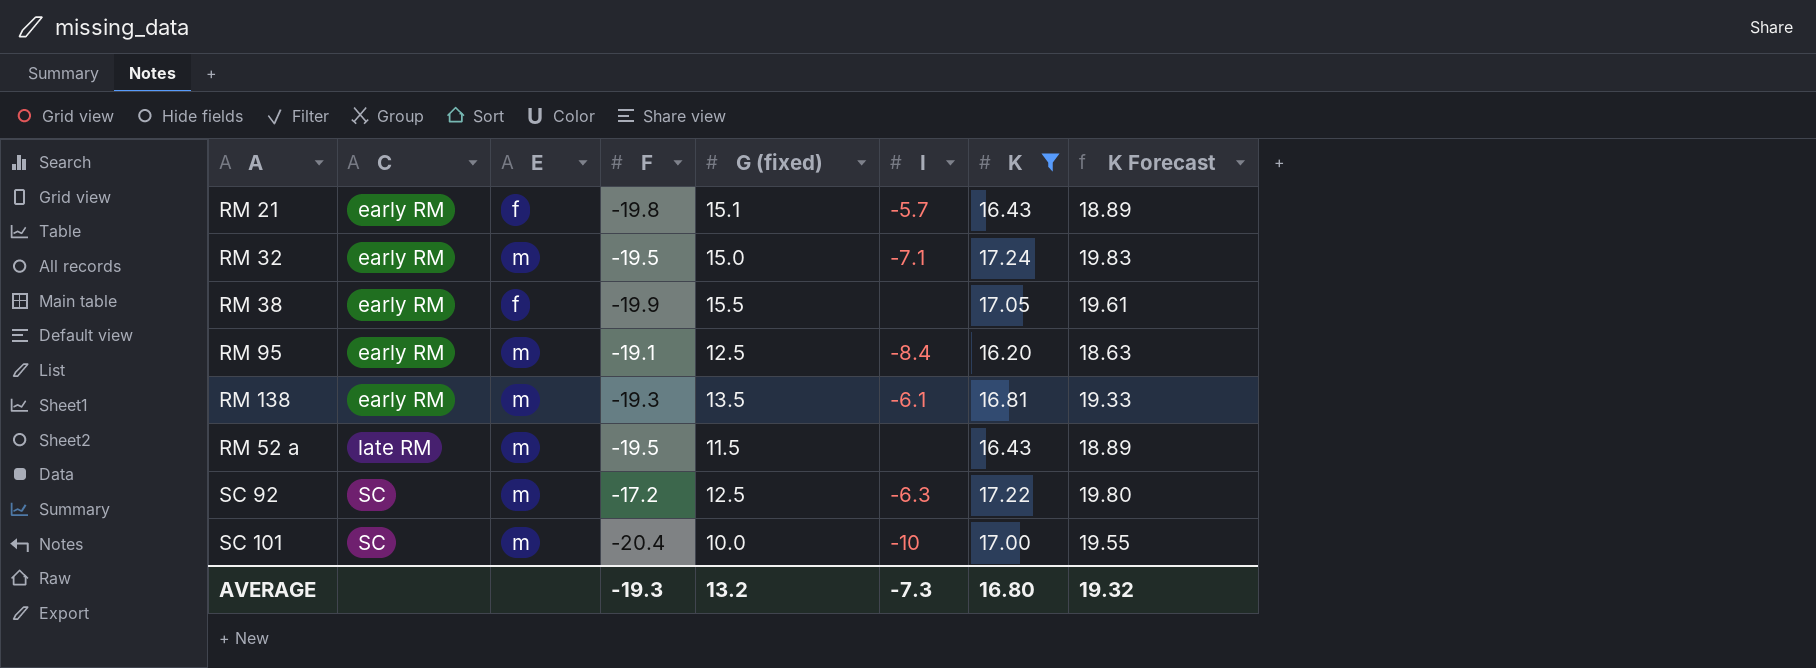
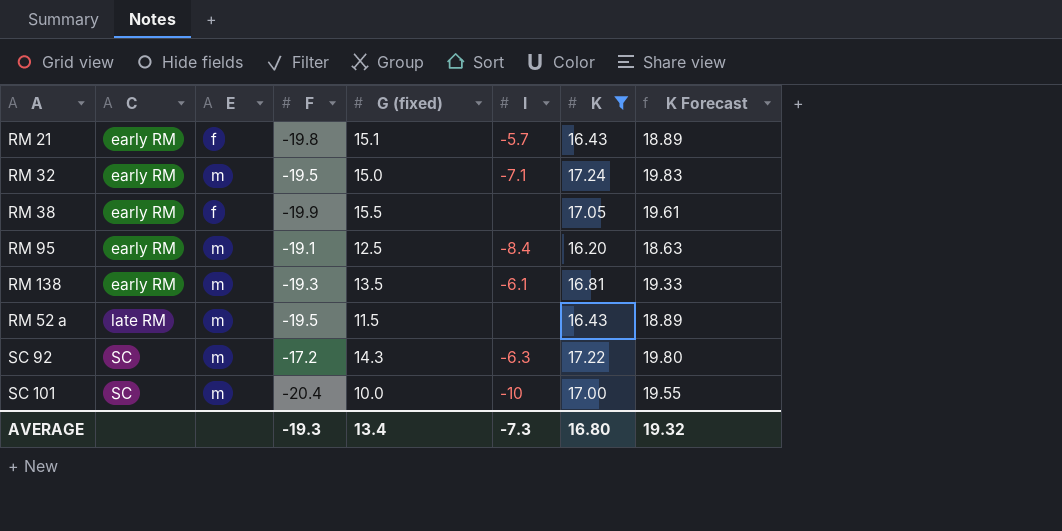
SC 92 | G (fixed): 12.5 -> 14.3
AVERAGE | G (fixed): 13.2 -> 13.4

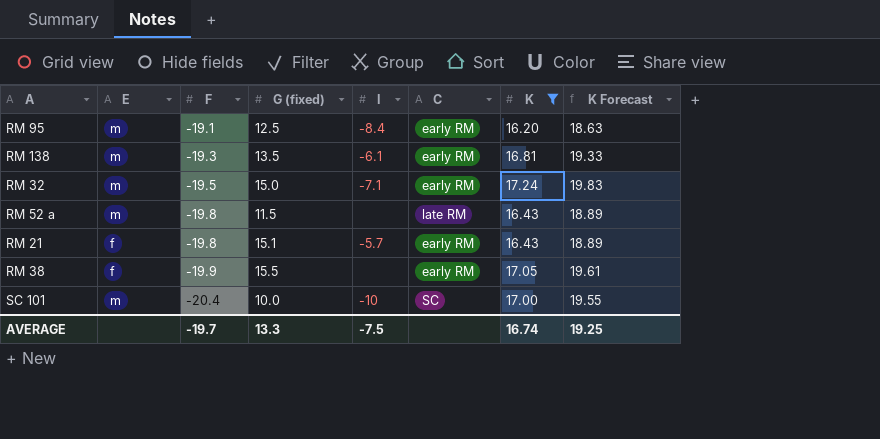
row order: C ascending -> F descending
column C | position: 2 -> 6
row SC 92: SC | m | -17.2 | 14.3 | -6.3 | 17.22 | 19.80 -> none
RM 52 a | F: -19.5 -> -19.8
AVERAGE | F: -19.3 -> -19.7
AVERAGE | G (fixed): 13.4 -> 13.3
AVERAGE | I: -7.3 -> -7.5
AVERAGE | K: 16.80 -> 16.74
AVERAGE | K Forecast: 19.32 -> 19.25

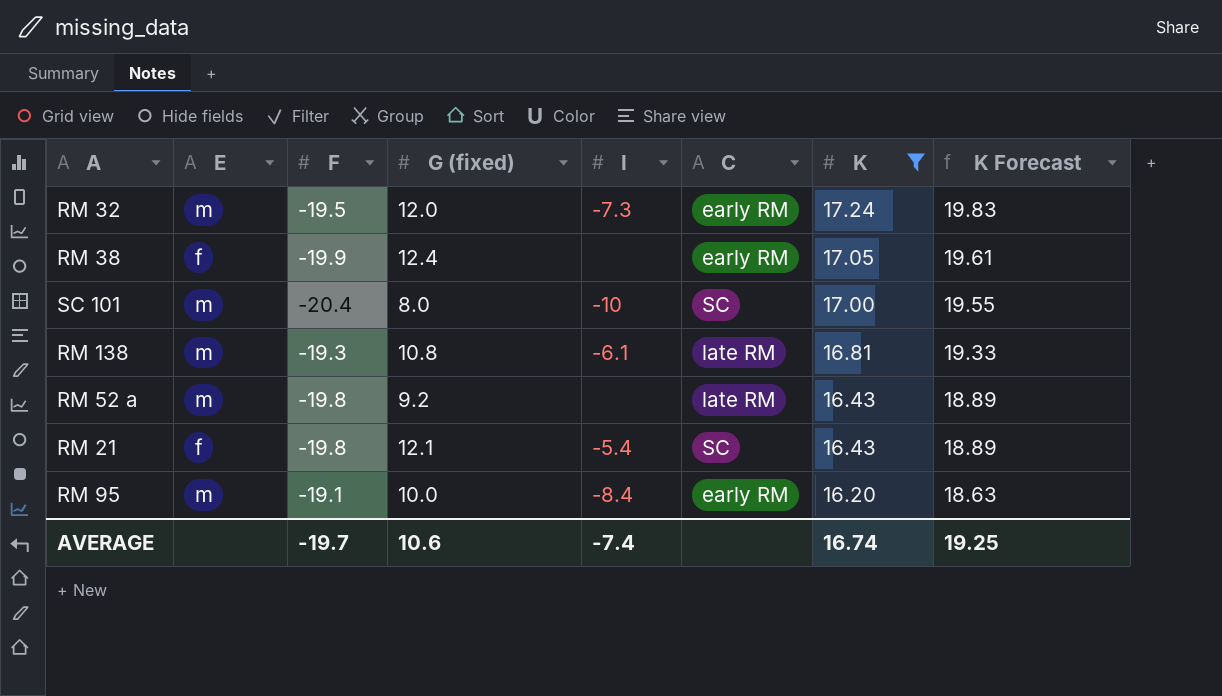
row order: F descending -> K descending
RM 32 | G (fixed): 15.0 -> 12.0
RM 32 | I: -7.1 -> -7.3
RM 38 | G (fixed): 15.5 -> 12.4
SC 101 | G (fixed): 10.0 -> 8.0
RM 138 | G (fixed): 13.5 -> 10.8
RM 138 | C: early RM -> late RM
RM 52 a | G (fixed): 11.5 -> 9.2
RM 21 | G (fixed): 15.1 -> 12.1
RM 21 | I: -5.7 -> -5.4
RM 21 | C: early RM -> SC
RM 95 | G (fixed): 12.5 -> 10.0
AVERAGE | G (fixed): 13.3 -> 10.6
AVERAGE | I: -7.5 -> -7.4

